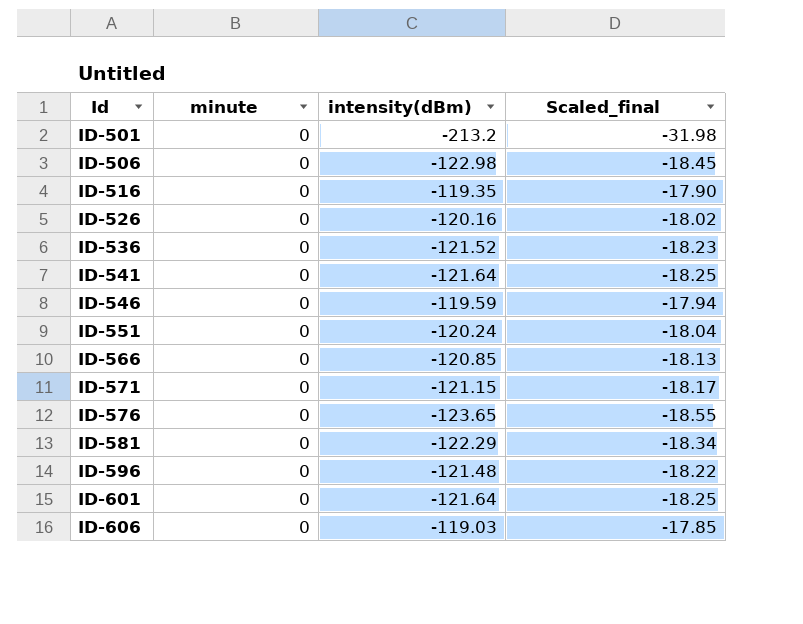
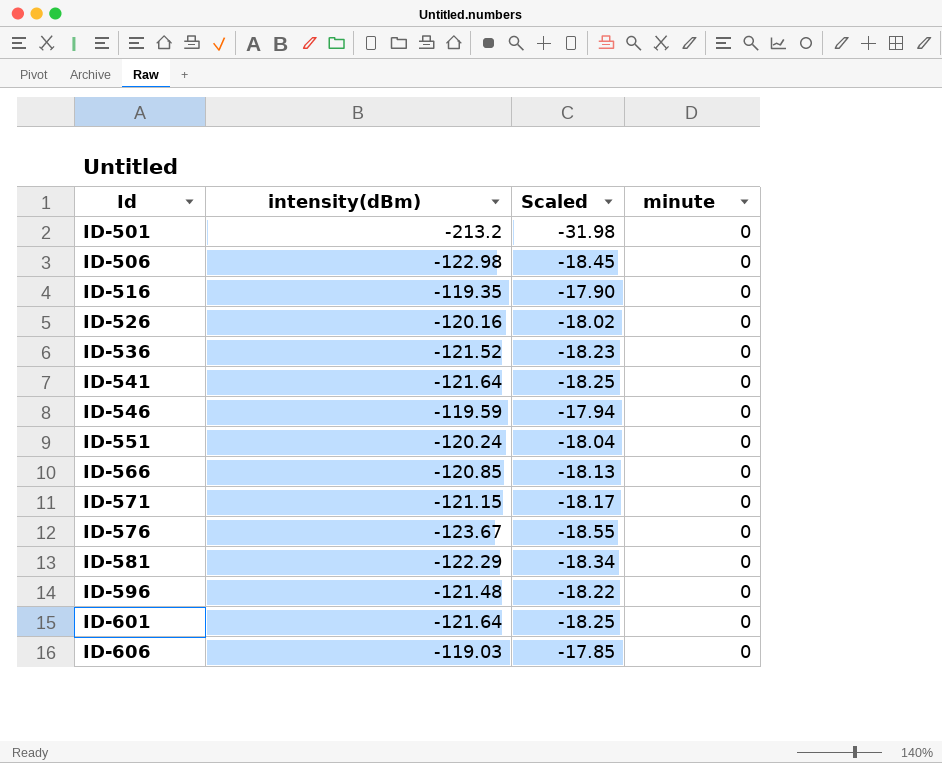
column name: Scaled_final -> Scaled
column minute | position: 2 -> 4
ID-576 | intensity(dBm): -123.65 -> -123.67

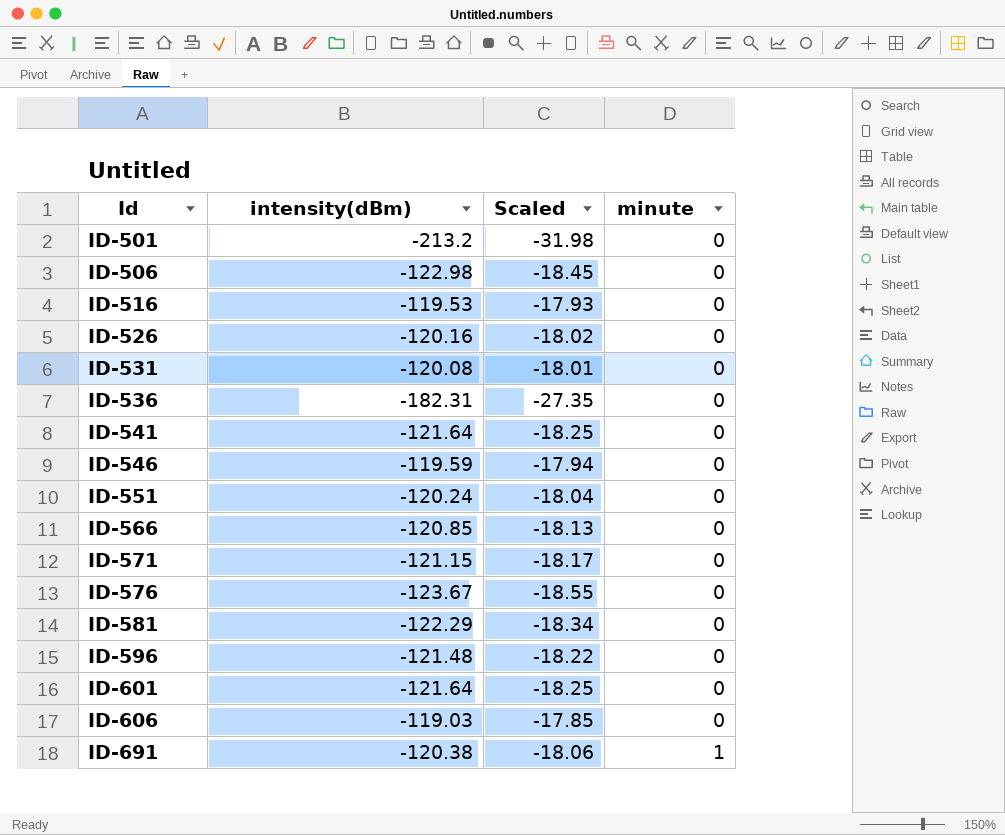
ID-516 | intensity(dBm): -119.35 -> -119.53
ID-516 | Scaled: -17.90 -> -17.93
row ID-531: none -> -120.08 | -18.01 | 0
ID-536 | intensity(dBm): -121.52 -> -182.31
ID-536 | Scaled: -18.23 -> -27.35
row ID-691: none -> -120.38 | -18.06 | 1

